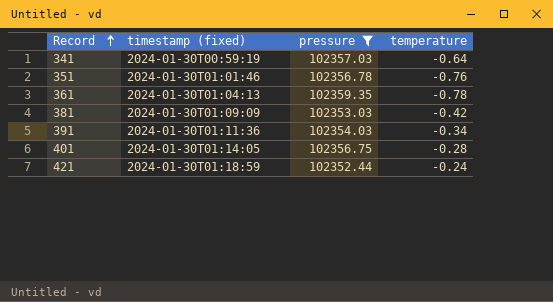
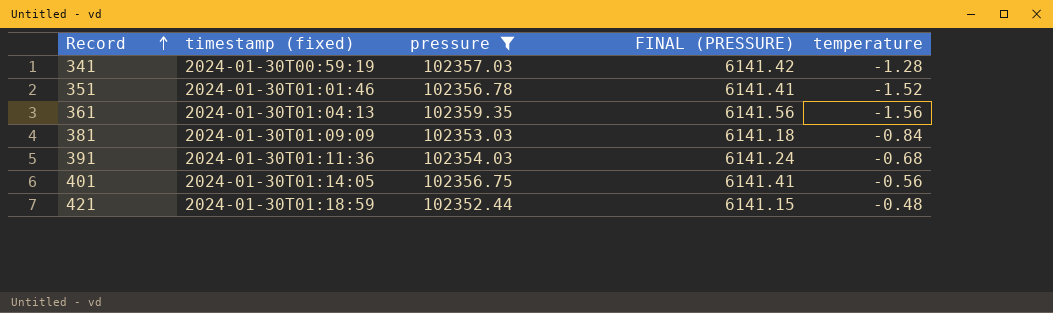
column FINAL (PRESSURE) | formula: none -> [pressure] * 0.06
341 | temperature: -0.64 -> -1.28
351 | temperature: -0.76 -> -1.52
361 | temperature: -0.78 -> -1.56
381 | temperature: -0.42 -> -0.84
391 | temperature: -0.34 -> -0.68
401 | temperature: -0.28 -> -0.56
421 | temperature: -0.24 -> -0.48

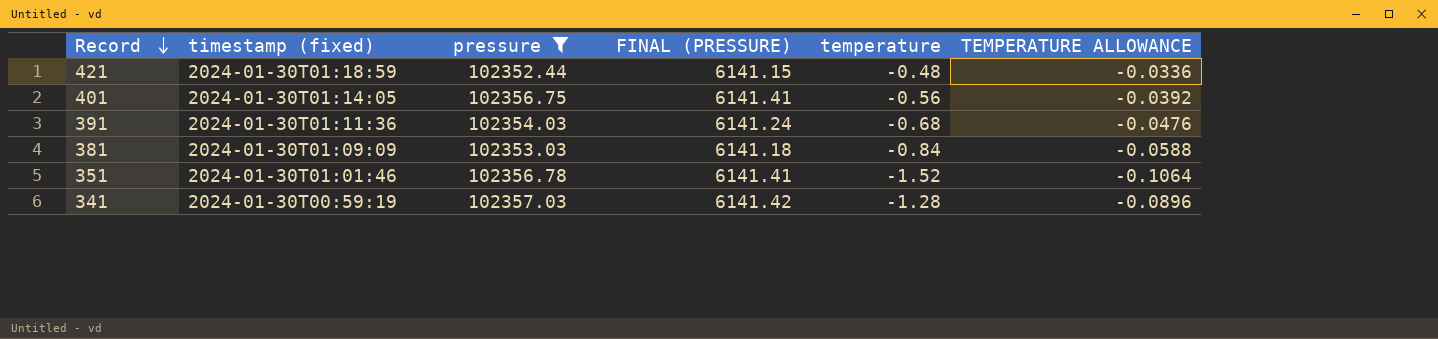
row order: Record ascending -> Record descending
column TEMPERATURE ALLOWANCE | formula: none -> [temperature] * 0.07
row 361: 2024-01-30T01:04:13 | 102359.35 | 6141.56 | -1.56 -> none

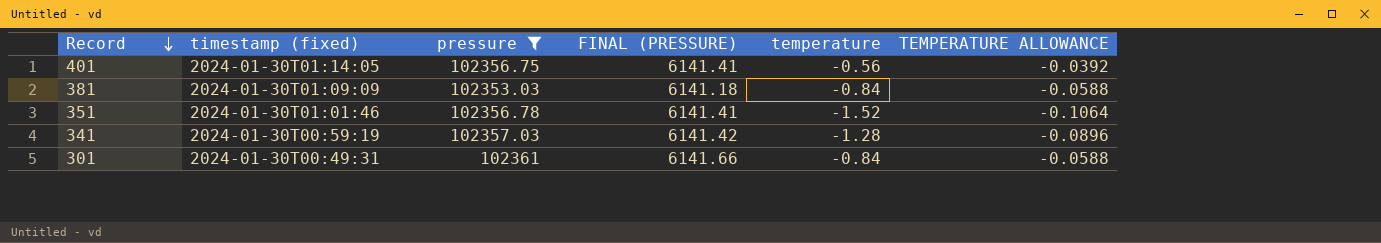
row 421: 2024-01-30T01:18:59 | 102352.44 | 6141.15 | -0.48 | -0.0336 -> none
row 391: 2024-01-30T01:11:36 | 102354.03 | 6141.24 | -0.68 | -0.0476 -> none
row 301: none -> 2024-01-30T00:49:31 | 102361 | 6141.66 | -0.84 | -0.0588

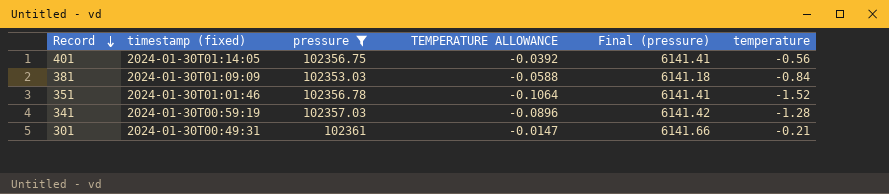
column TEMPERATURE ALLOWANCE | position: 6 -> 4
column name: FINAL (PRESSURE) -> Final (pressure)
301 | TEMPERATURE ALLOWANCE: -0.0588 -> -0.0147
301 | temperature: -0.84 -> -0.21

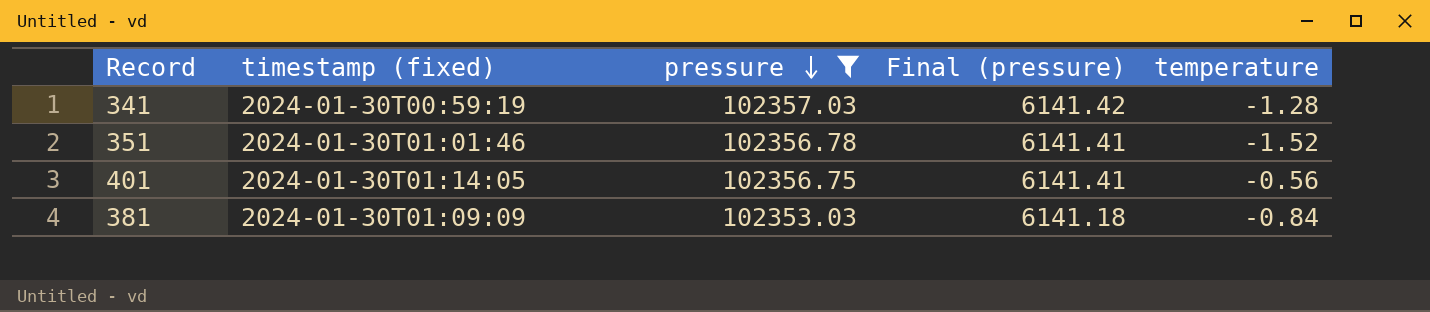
row order: Record descending -> pressure descending
column TEMPERATURE ALLOWANCE | formula: [temperature] * 0.07 -> none
row 301: 2024-01-30T00:49:31 | 102361 | -0.0147 | 6141.66 | -0.21 -> none

